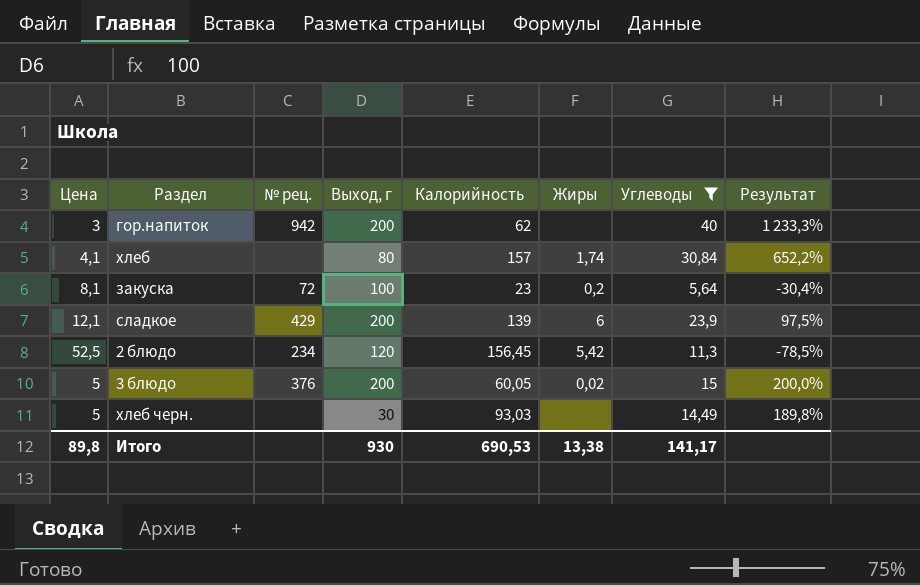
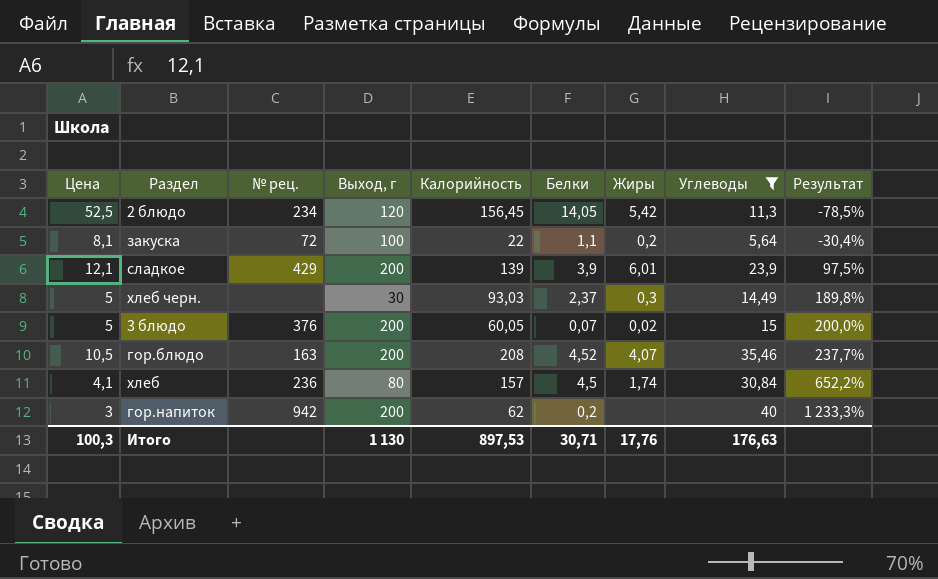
row order: none -> Результат ascending
column Белки | position: none -> 6
закуска | Калорийность: 23 -> 22
сладкое | Жиры: 6 -> 6,01
хлеб черн. | Жиры: none -> 0,3
row гор.блюдо: none -> 10,5 | 163 | 200 | 208 | 4,52 | 4,07 | 35,46 | 237,7%
хлеб | № рец.: none -> 236
Итого | Цена: 89,8 -> 100,3
Итого | Выход, г: 930 -> 1 130
Итого | Калорийность: 690,53 -> 897,53
Итого | Жиры: 13,38 -> 17,76
Итого | Углеводы: 141,17 -> 176,63

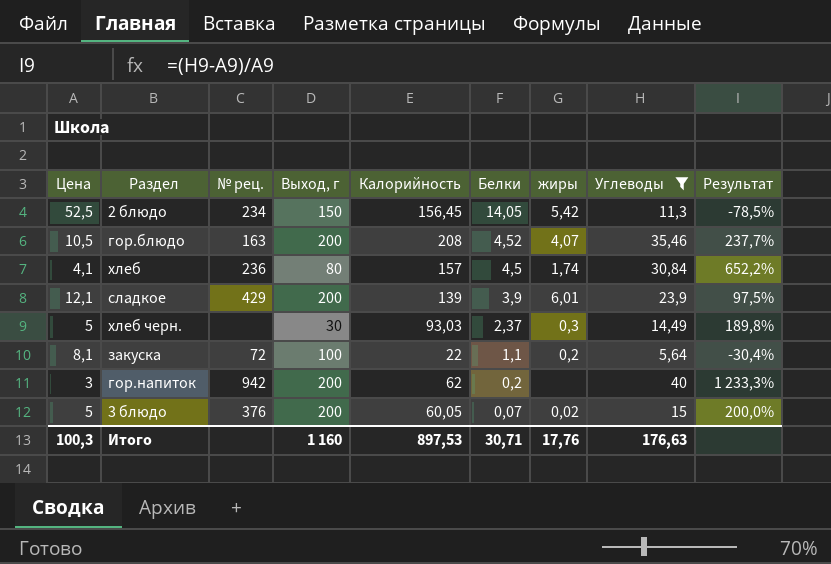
row order: Результат ascending -> Белки descending
column name: Жиры -> жиры
2 блюдо | Выход, г: 120 -> 150
Итого | Выход, г: 1 130 -> 1 160

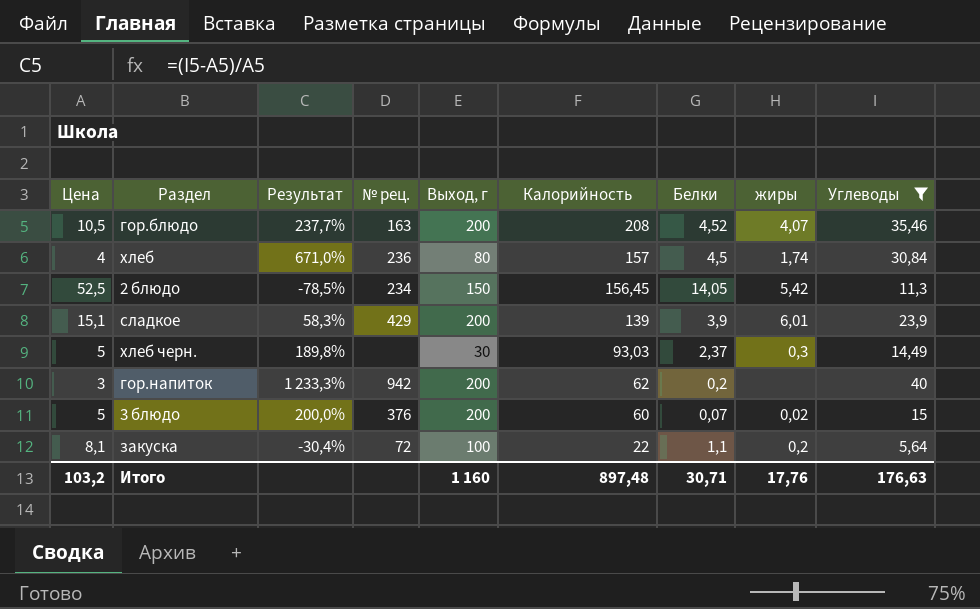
row order: Белки descending -> Калорийность descending
column Результат | position: 9 -> 3
хлеб | Цена: 4,1 -> 4
хлеб | Результат: 652,2% -> 671,0%
сладкое | Цена: 12,1 -> 15,1
сладкое | Результат: 97,5% -> 58,3%
3 блюдо | Калорийность: 60,05 -> 60
Итого | Цена: 100,3 -> 103,2
Итого | Калорийность: 897,53 -> 897,48

